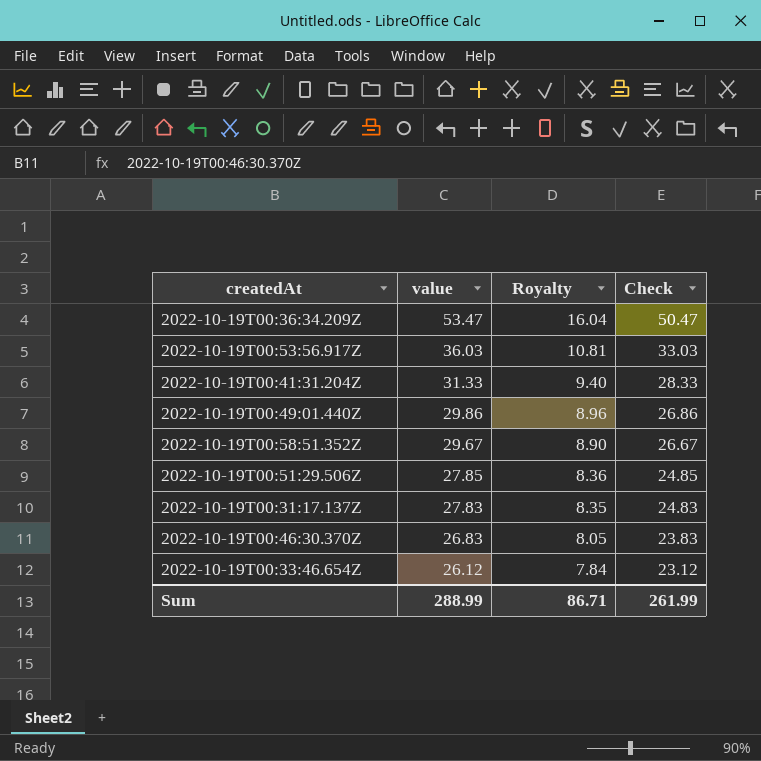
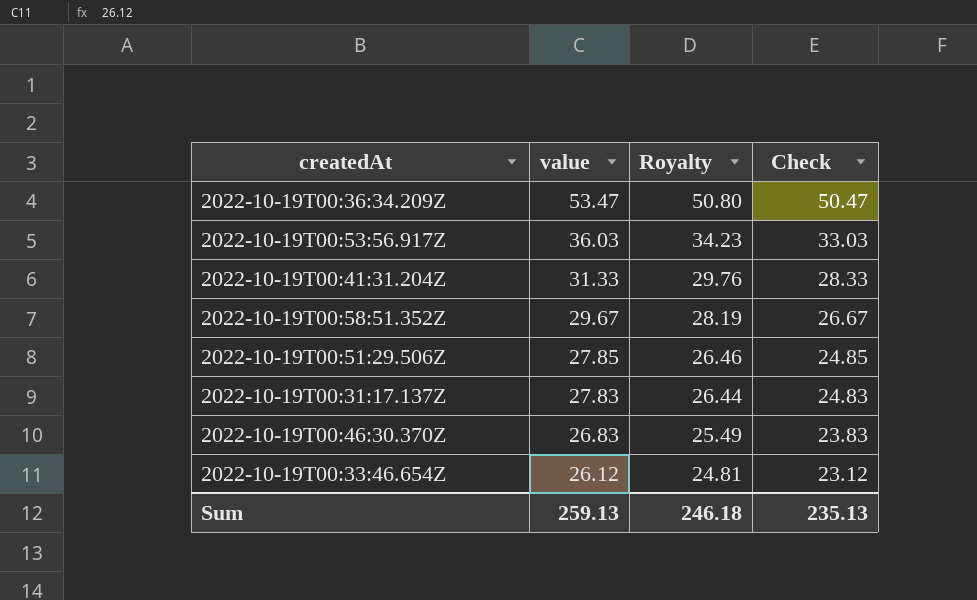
column Royalty | formula: [value] * 0.3 -> [value] * 0.95
row 2022-10-19T00:49:01.440Z: 29.86 | 8.96 | 26.86 -> none
Sum | value: 288.99 -> 259.13
Sum | Royalty: 86.71 -> 246.18
Sum | Check: 261.99 -> 235.13

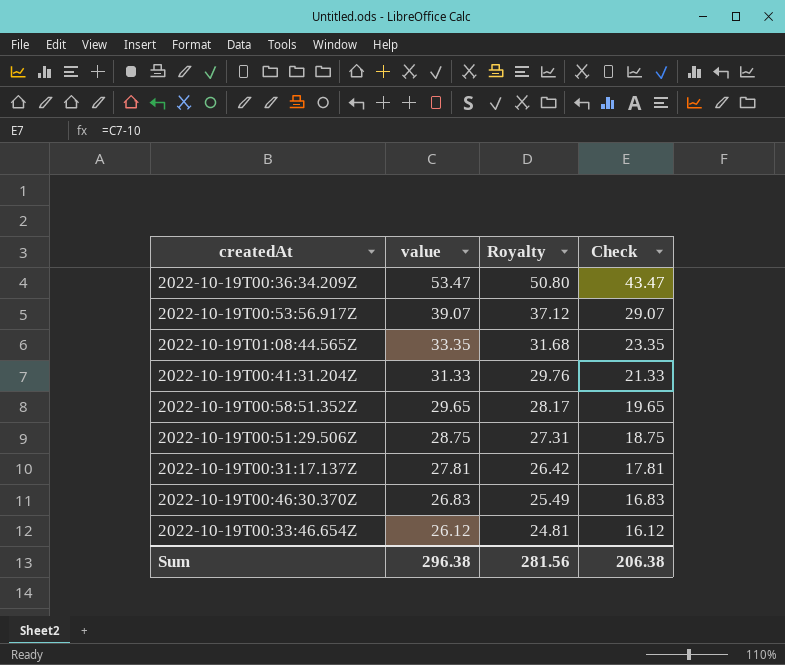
column Check | formula: [value] - 3 -> [value] - 10
2022-10-19T00:53:56.917Z | value: 36.03 -> 39.07
2022-10-19T00:53:56.917Z | Royalty: 34.23 -> 37.12
row 2022-10-19T01:08:44.565Z: none -> 33.35 | 31.68 | 23.35
2022-10-19T00:58:51.352Z | value: 29.67 -> 29.65
2022-10-19T00:58:51.352Z | Royalty: 28.19 -> 28.17
2022-10-19T00:51:29.506Z | value: 27.85 -> 28.75
2022-10-19T00:51:29.506Z | Royalty: 26.46 -> 27.31
2022-10-19T00:31:17.137Z | value: 27.83 -> 27.81
2022-10-19T00:31:17.137Z | Royalty: 26.44 -> 26.42
Sum | value: 259.13 -> 296.38
Sum | Royalty: 246.18 -> 281.56
Sum | Check: 235.13 -> 206.38

